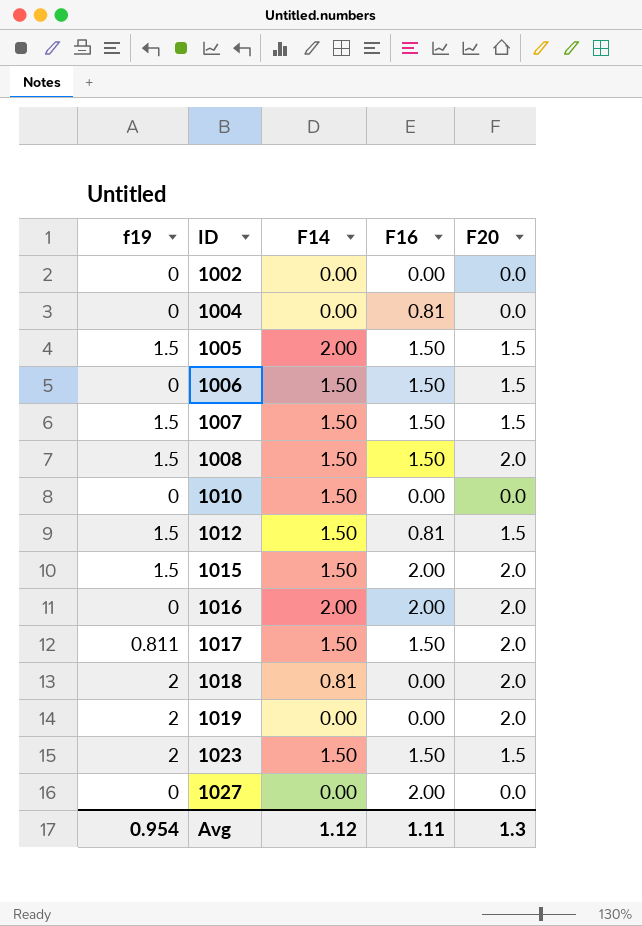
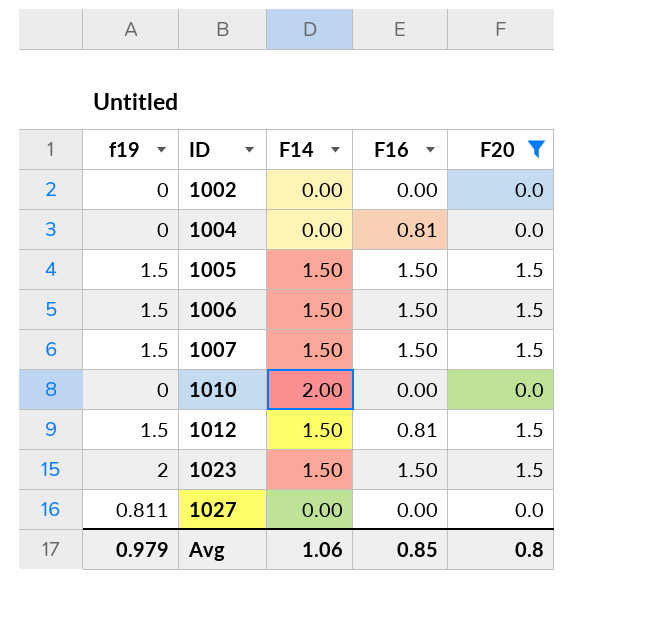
filter: none -> F20 != 2.0
1005 | F14: 2.00 -> 1.50
1006 | f19: 0 -> 1.5
1010 | F14: 1.50 -> 2.00
1027 | f19: 0 -> 0.811
1027 | F16: 2.00 -> 0.00
Avg | f19: 0.954 -> 0.979
Avg | F14: 1.12 -> 1.06
Avg | F16: 1.11 -> 0.85
Avg | F20: 1.3 -> 0.8

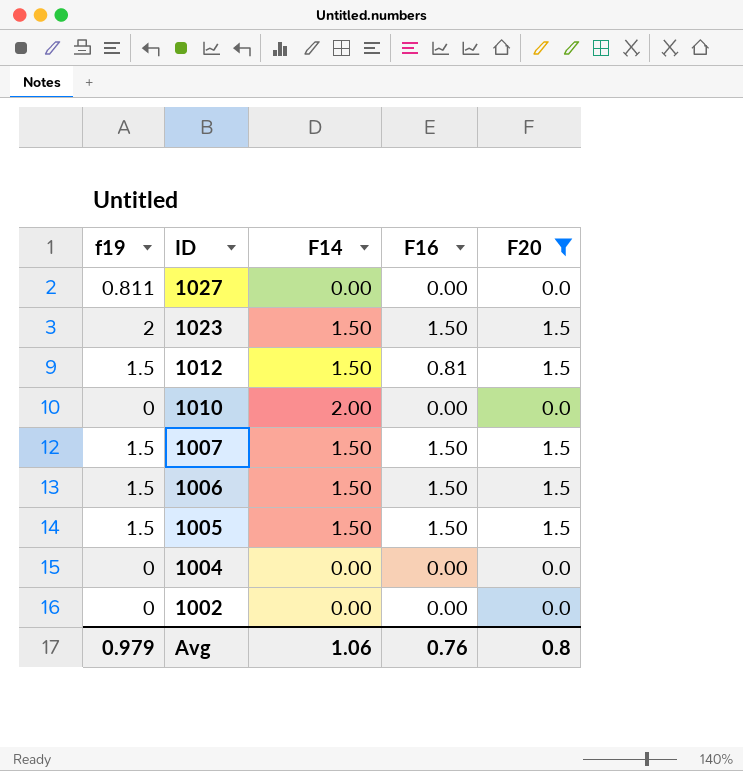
row order: ID ascending -> ID descending
1004 | F16: 0.81 -> 0.00
Avg | F16: 0.85 -> 0.76

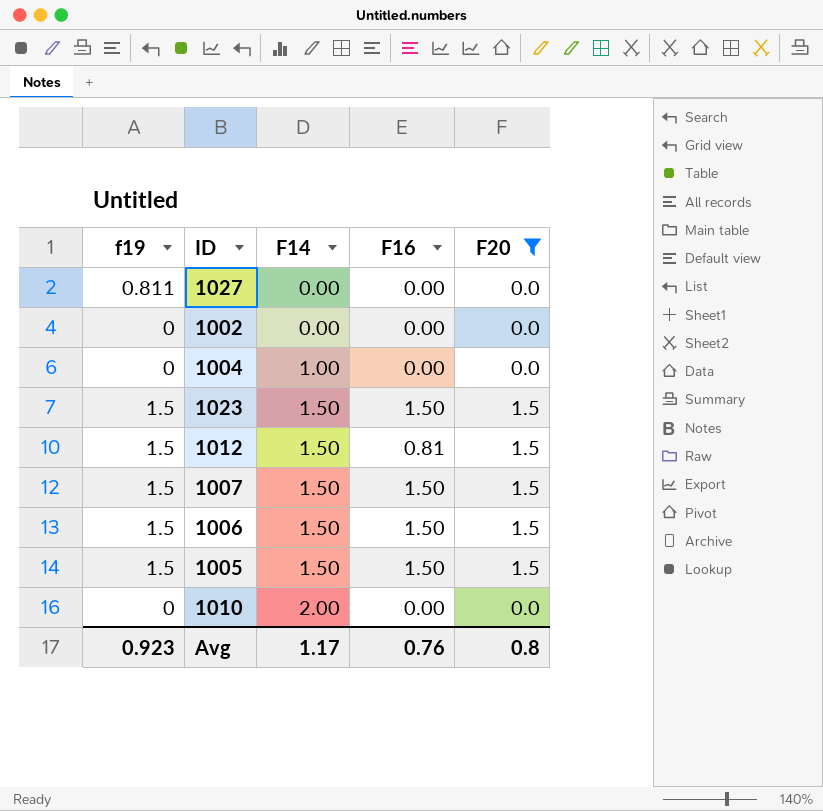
row order: ID descending -> F14 ascending
1004 | F14: 0.00 -> 1.00
1023 | f19: 2 -> 1.5
Avg | f19: 0.979 -> 0.923
Avg | F14: 1.06 -> 1.17

